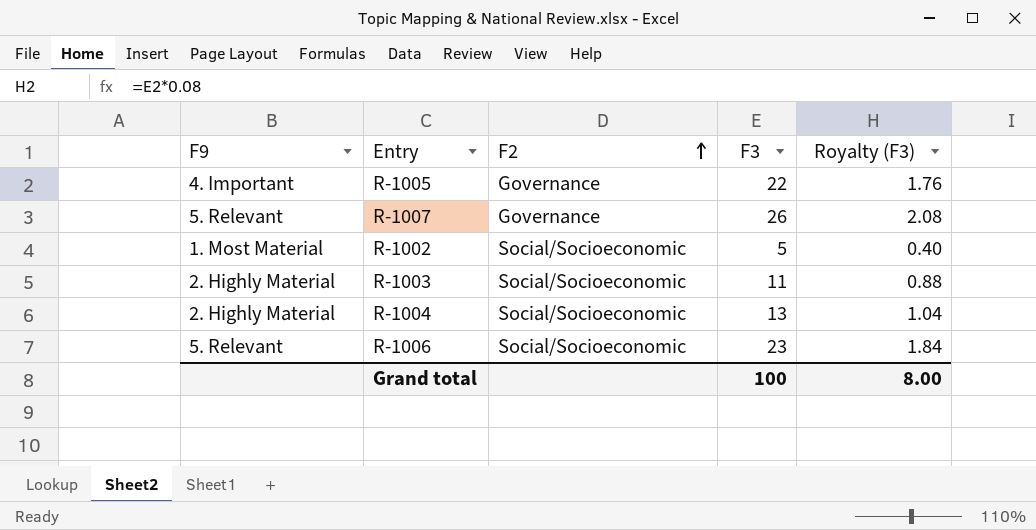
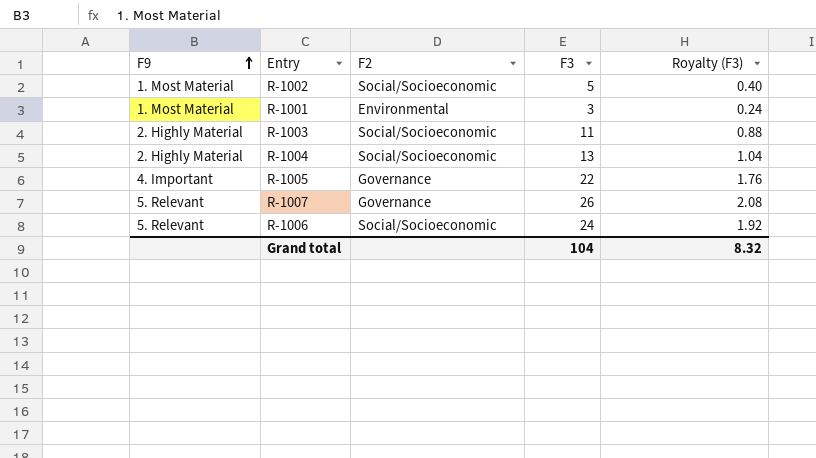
row order: F2 ascending -> F9 ascending
row R-1001: none -> 1. Most Material | Environmental | 3 | 0.24
R-1006 | F3: 23 -> 24
R-1006 | Royalty (F3): 1.84 -> 1.92
Grand total | F3: 100 -> 104
Grand total | Royalty (F3): 8.00 -> 8.32

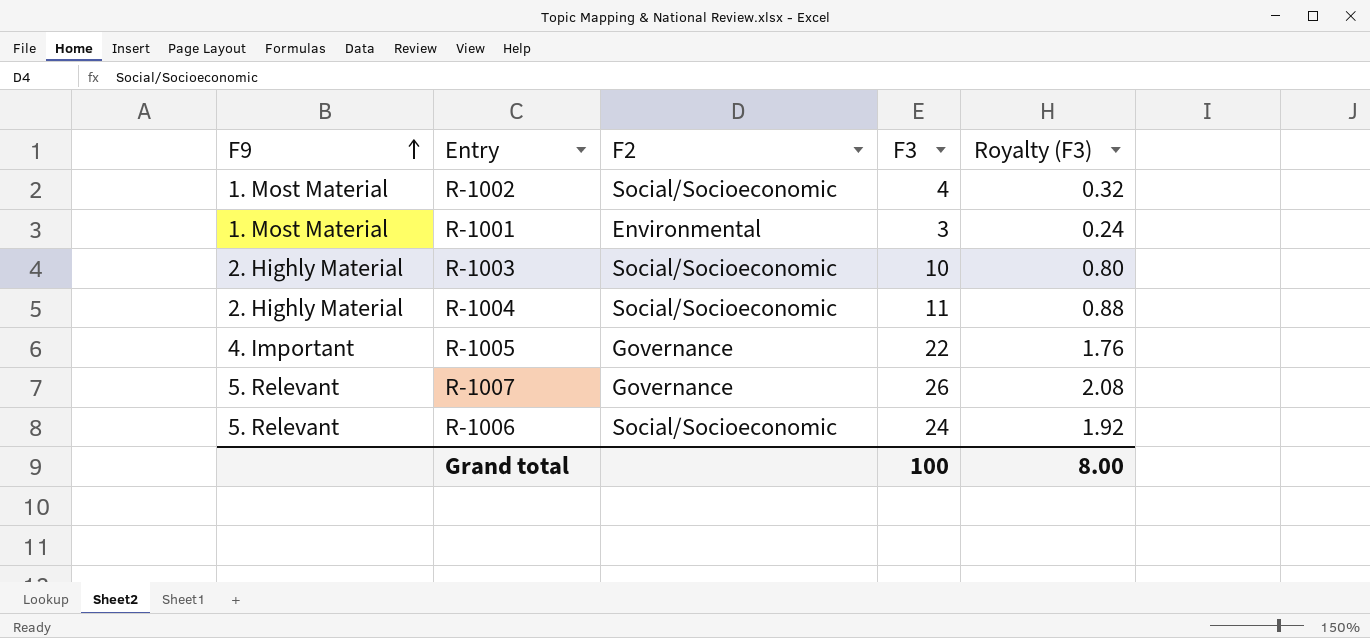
R-1002 | F3: 5 -> 4
R-1002 | Royalty (F3): 0.40 -> 0.32
R-1003 | F3: 11 -> 10
R-1003 | Royalty (F3): 0.88 -> 0.80
R-1004 | F3: 13 -> 11
R-1004 | Royalty (F3): 1.04 -> 0.88
Grand total | F3: 104 -> 100
Grand total | Royalty (F3): 8.32 -> 8.00

